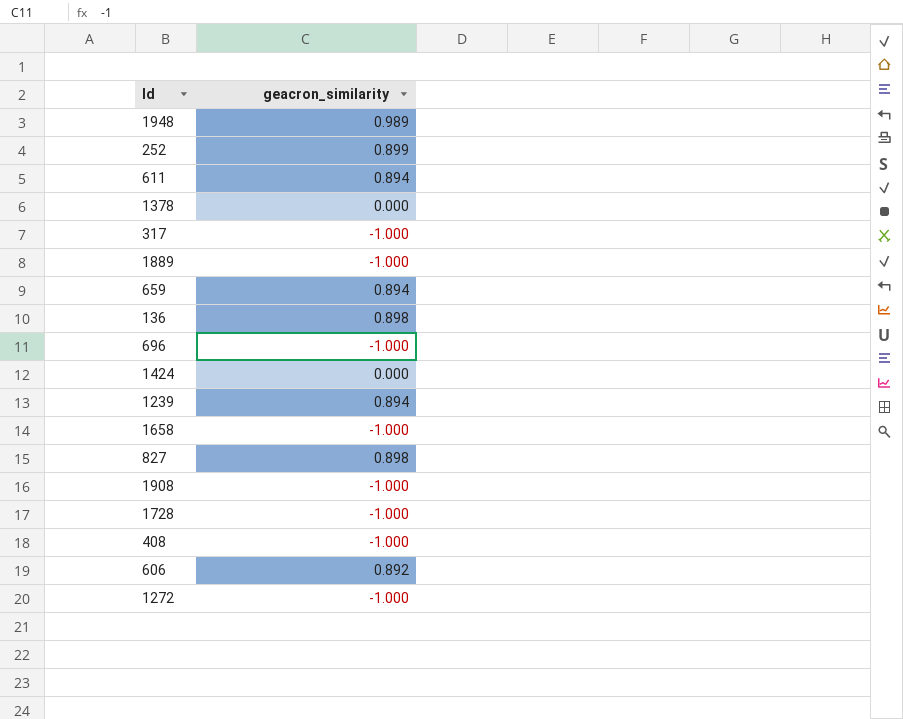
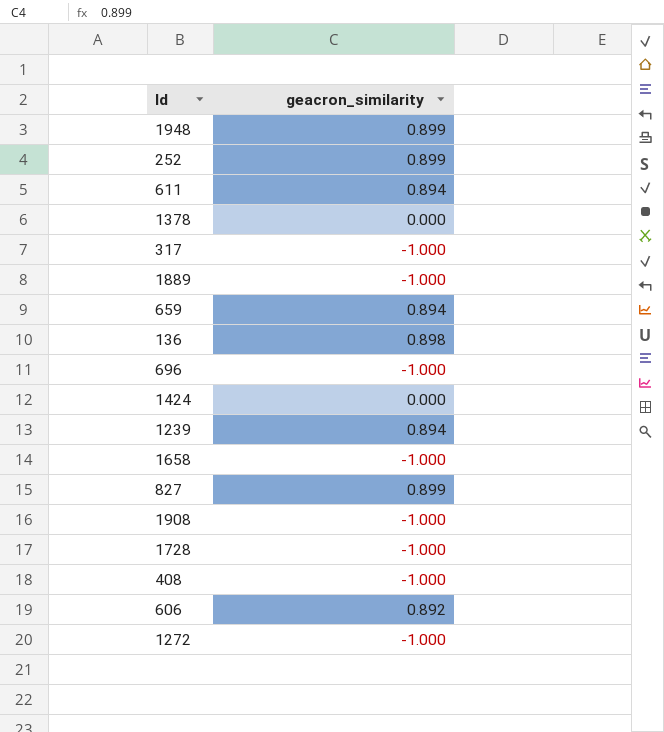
1948 | geacron_similarity: 0.989 -> 0.899
827 | geacron_similarity: 0.898 -> 0.899

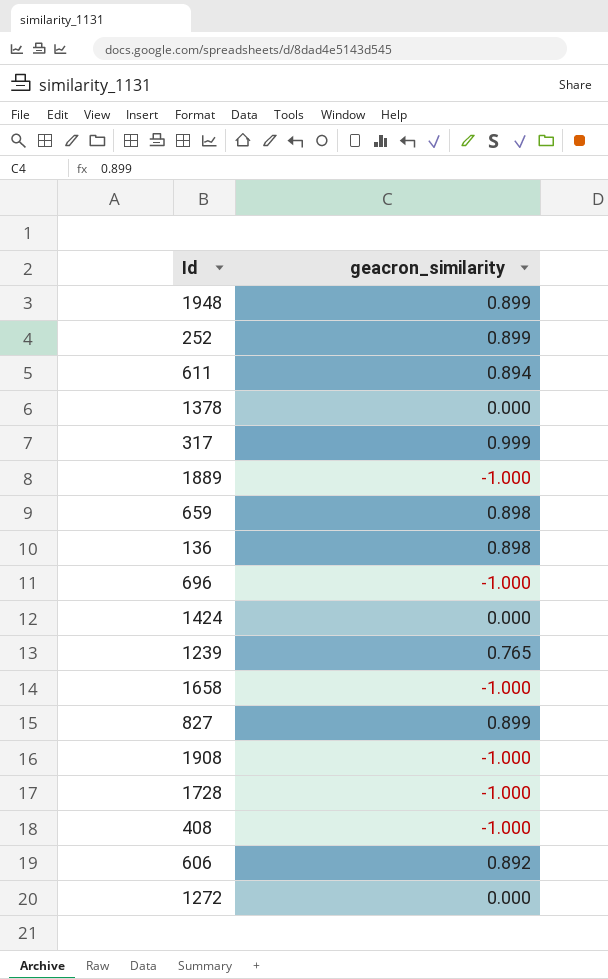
317 | geacron_similarity: -1.000 -> 0.999
659 | geacron_similarity: 0.894 -> 0.898
1239 | geacron_similarity: 0.894 -> 0.765
1272 | geacron_similarity: -1.000 -> 0.000

